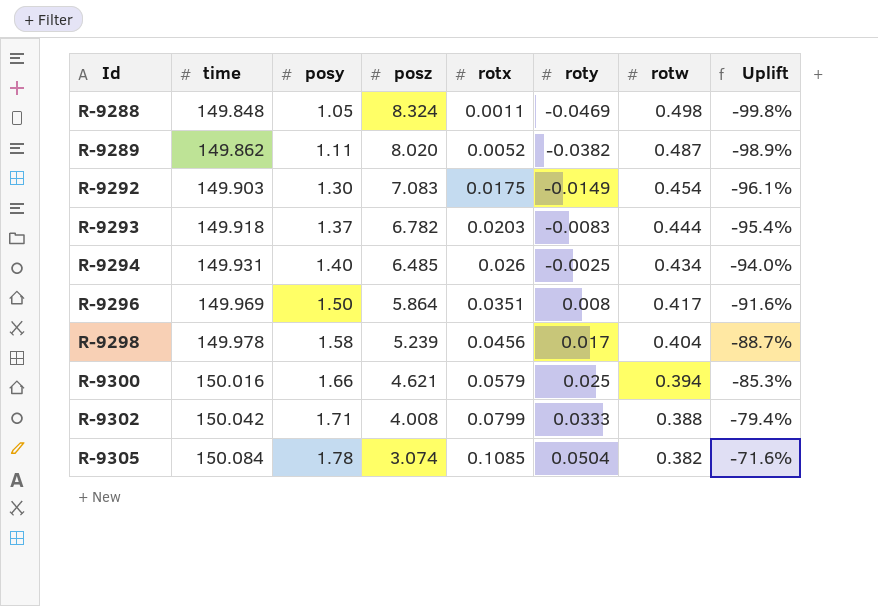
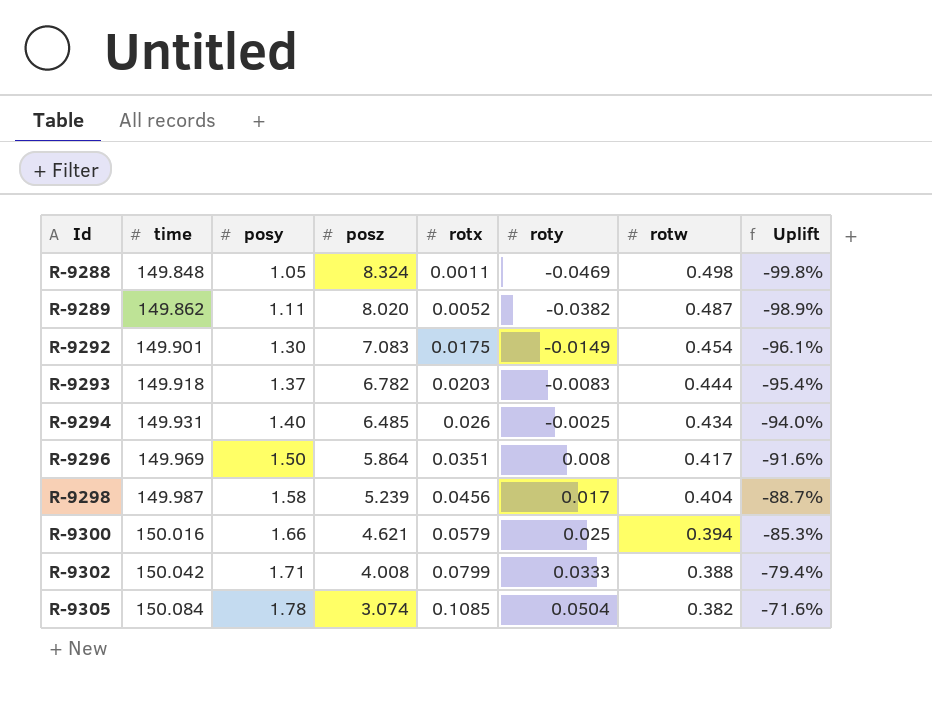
R-9292 | time: 149.903 -> 149.901
R-9298 | time: 149.978 -> 149.987

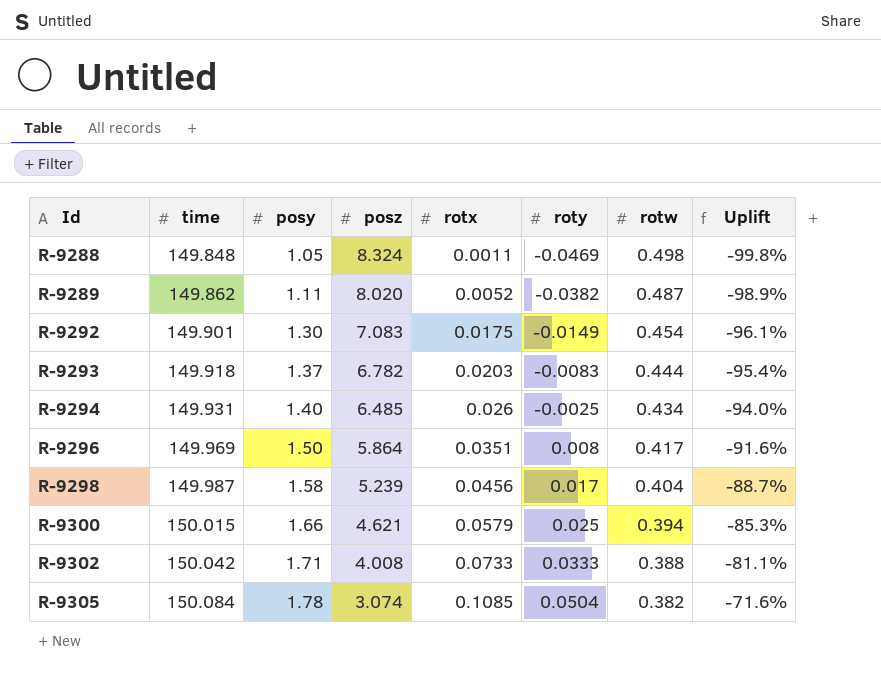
R-9300 | time: 150.016 -> 150.015
R-9302 | rotx: 0.0799 -> 0.0733
R-9302 | Uplift: -79.4% -> -81.1%

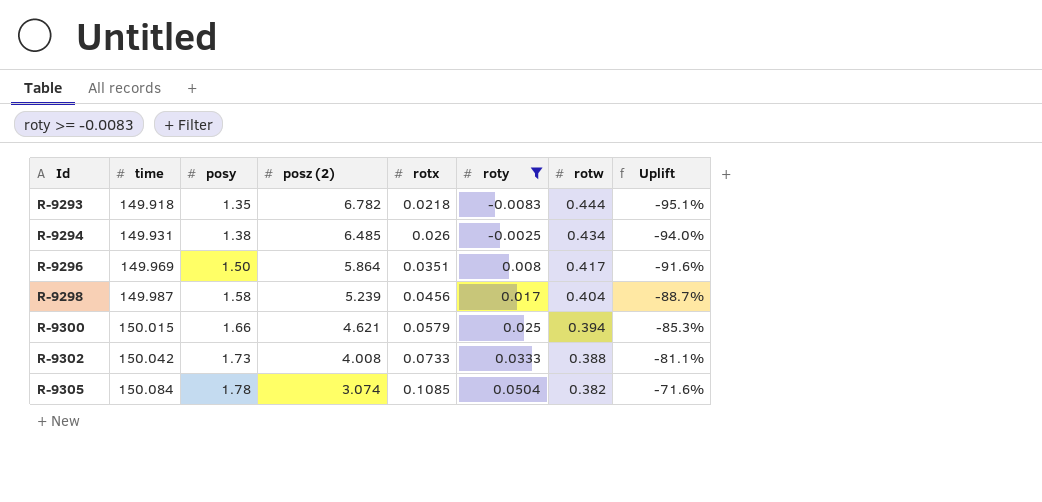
filter: none -> roty >= -0.0083
column name: posz -> posz (2)
R-9293 | posy: 1.37 -> 1.35
R-9293 | rotx: 0.0203 -> 0.0218
R-9293 | Uplift: -95.4% -> -95.1%
R-9294 | posy: 1.40 -> 1.38
R-9302 | posy: 1.71 -> 1.73

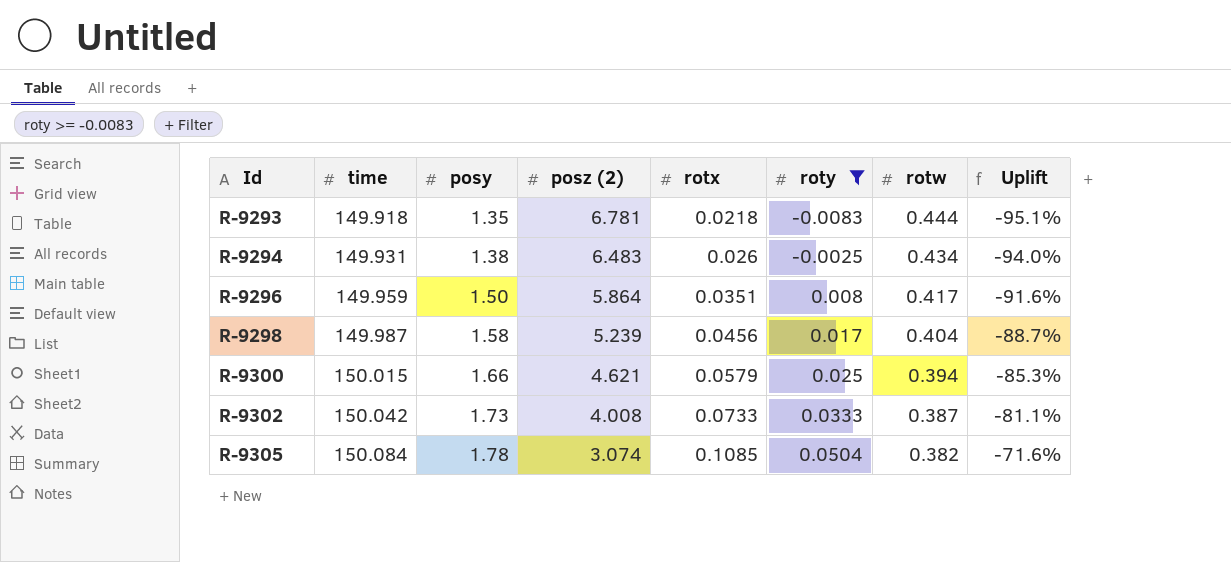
R-9293 | posz (2): 6.782 -> 6.781
R-9294 | posz (2): 6.485 -> 6.483
R-9296 | time: 149.969 -> 149.959
R-9302 | rotw: 0.388 -> 0.387

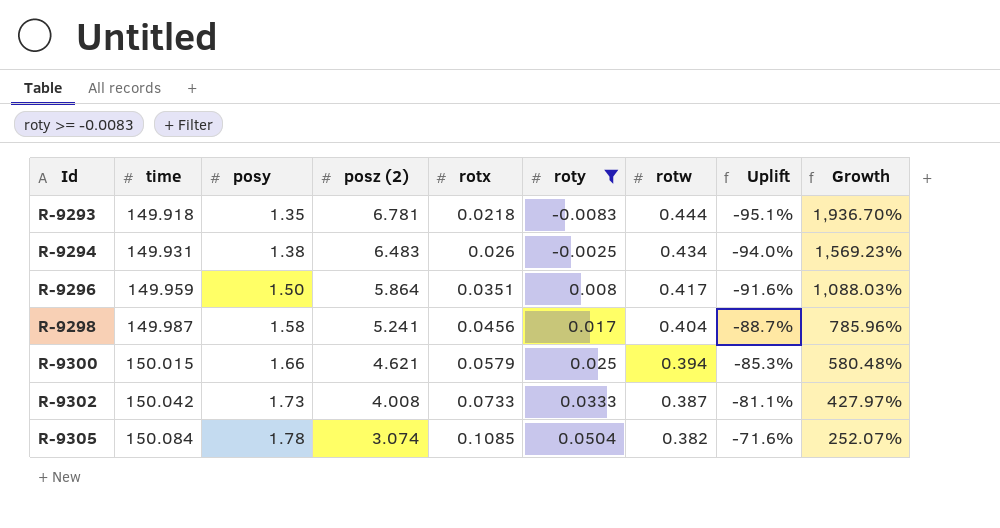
column Growth | formula: none -> ([rotw] - [rotx]) / [rotx]
R-9298 | posz (2): 5.239 -> 5.241

